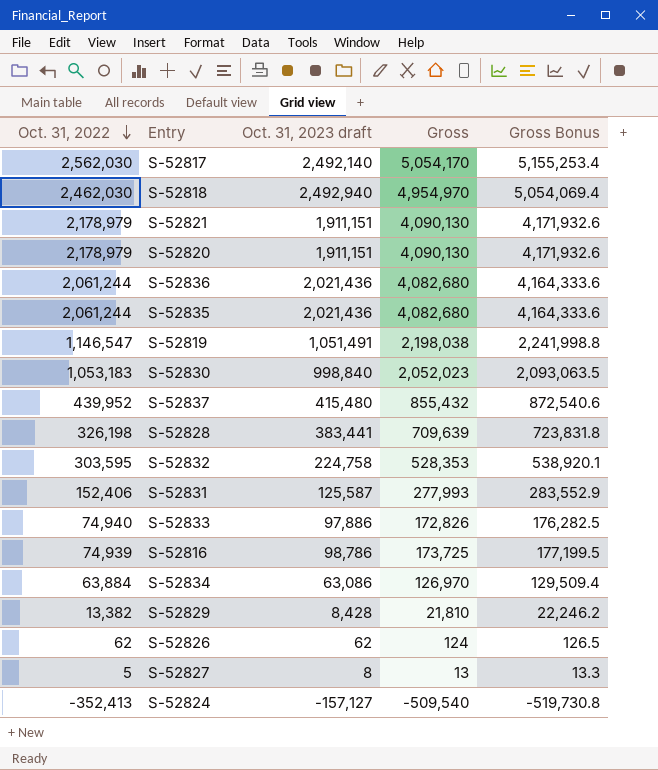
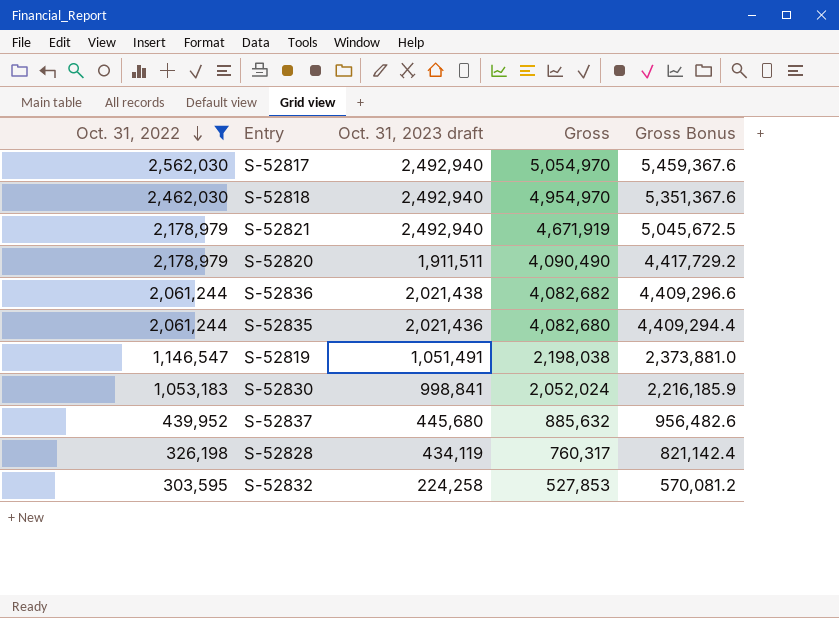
filter: none -> Oct. 31, 2022 >= 303,595
column Gross Bonus | formula: [Gross] * 1.02 -> [Gross] * 1.08
S-52817 | Oct. 31, 2023 draft: 2,492,140 -> 2,492,940
S-52817 | Gross: 5,054,170 -> 5,054,970
S-52821 | Oct. 31, 2023 draft: 1,911,151 -> 2,492,940
S-52821 | Gross: 4,090,130 -> 4,671,919
S-52820 | Oct. 31, 2023 draft: 1,911,151 -> 1,911,511
S-52820 | Gross: 4,090,130 -> 4,090,490
S-52836 | Oct. 31, 2023 draft: 2,021,436 -> 2,021,438
S-52836 | Gross: 4,082,680 -> 4,082,682
S-52830 | Oct. 31, 2023 draft: 998,840 -> 998,841
S-52830 | Gross: 2,052,023 -> 2,052,024
S-52837 | Oct. 31, 2023 draft: 415,480 -> 445,680
S-52837 | Gross: 855,432 -> 885,632
S-52828 | Oct. 31, 2023 draft: 383,441 -> 434,119
S-52828 | Gross: 709,639 -> 760,317
S-52832 | Oct. 31, 2023 draft: 224,758 -> 224,258
S-52832 | Gross: 528,353 -> 527,853

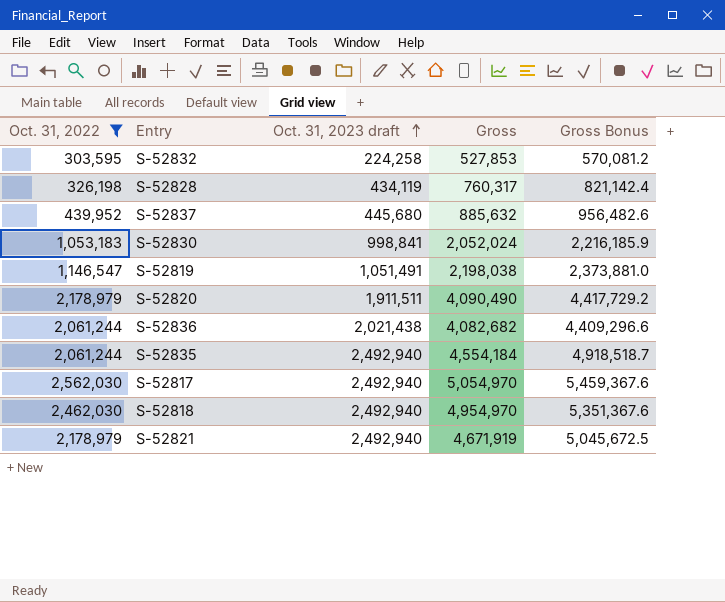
row order: Oct. 31, 2022 descending -> Oct. 31, 2023 draft ascending
S-52835 | Oct. 31, 2023 draft: 2,021,436 -> 2,492,940
S-52835 | Gross: 4,082,680 -> 4,554,184
S-52835 | Gross Bonus: 4,409,294.4 -> 4,918,518.7

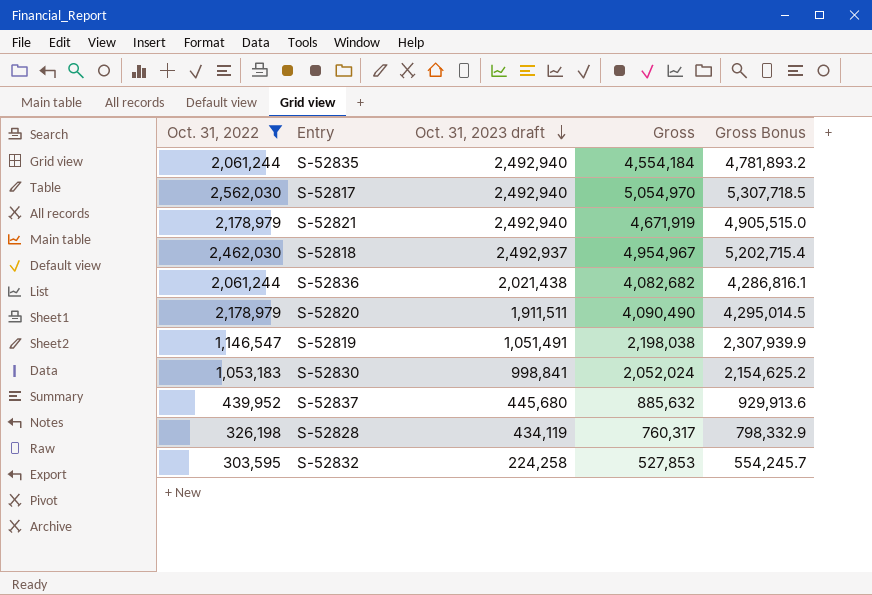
row order: Oct. 31, 2023 draft ascending -> Oct. 31, 2023 draft descending
column Gross Bonus | formula: [Gross] * 1.08 -> [Gross] * 1.05
S-52818 | Oct. 31, 2023 draft: 2,492,940 -> 2,492,937
S-52818 | Gross: 4,954,970 -> 4,954,967

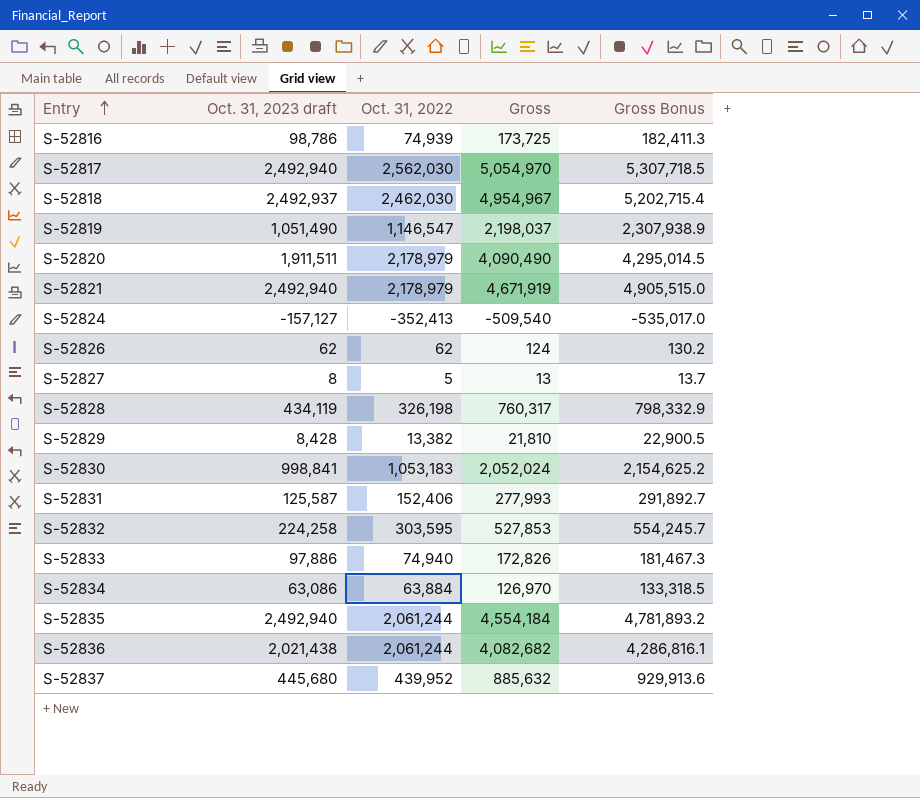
filter: Oct. 31, 2022 >= 303,595 -> none
row order: Oct. 31, 2023 draft descending -> Entry ascending
column Oct. 31, 2022 | position: 1 -> 3
S-52819 | Oct. 31, 2023 draft: 1,051,491 -> 1,051,490
S-52819 | Gross: 2,198,038 -> 2,198,037
S-52819 | Gross Bonus: 2,307,939.9 -> 2,307,938.9

